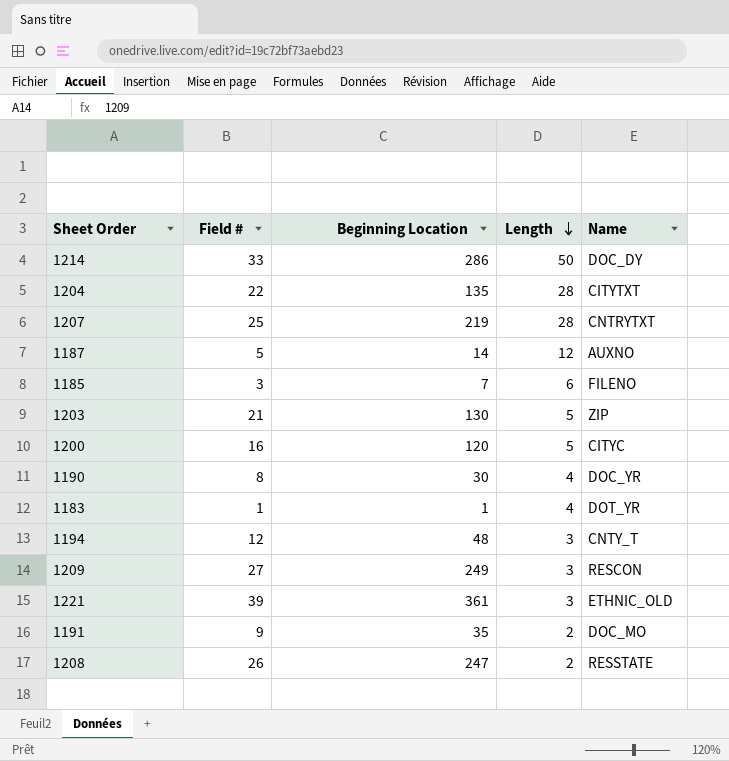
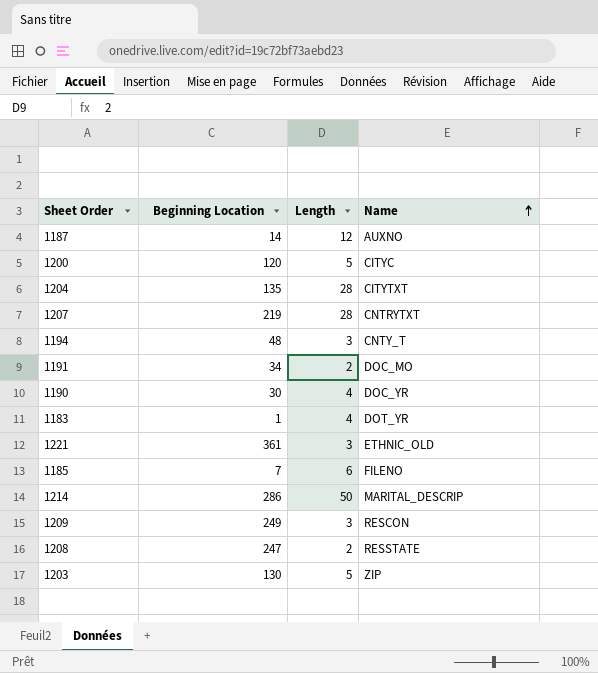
row order: Length descending -> Name ascending
column Field # | position: 2 -> none
1191 | Beginning Location: 35 -> 34
1214 | Name: DOC_DY -> MARITAL_DESCRIP

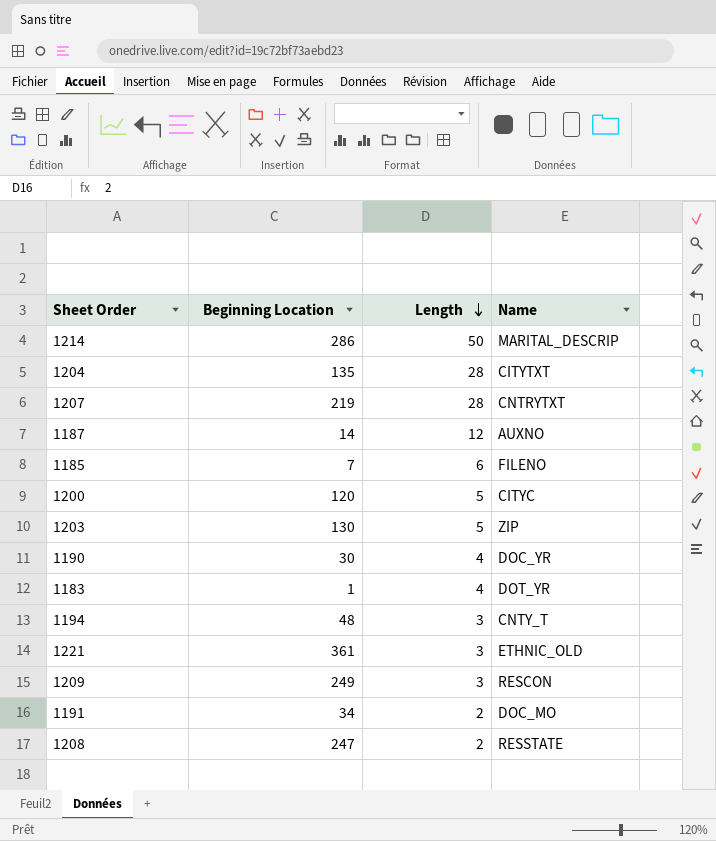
row order: Name ascending -> Length descending

